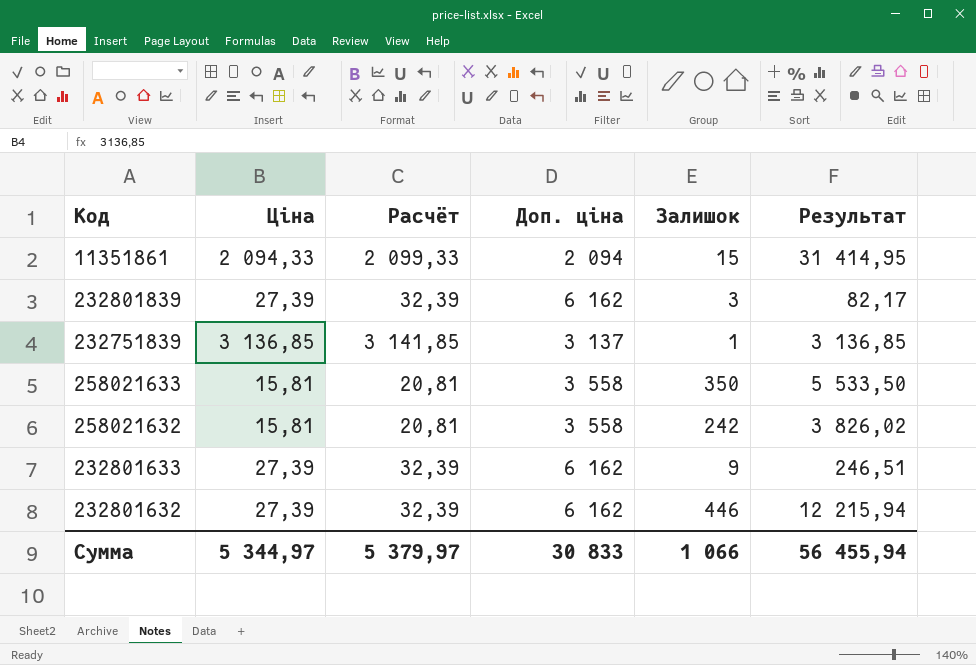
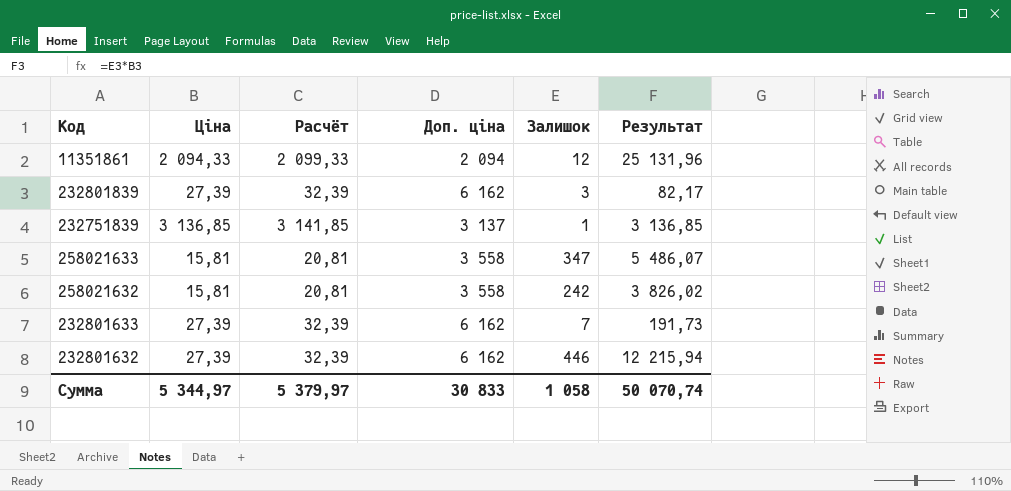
11351861 | Залишок: 15 -> 12
11351861 | Результат: 31 414,95 -> 25 131,96
258021633 | Залишок: 350 -> 347
258021633 | Результат: 5 533,50 -> 5 486,07
232801633 | Залишок: 9 -> 7
232801633 | Результат: 246,51 -> 191,73
Сумма | Залишок: 1 066 -> 1 058
Сумма | Результат: 56 455,94 -> 50 070,74

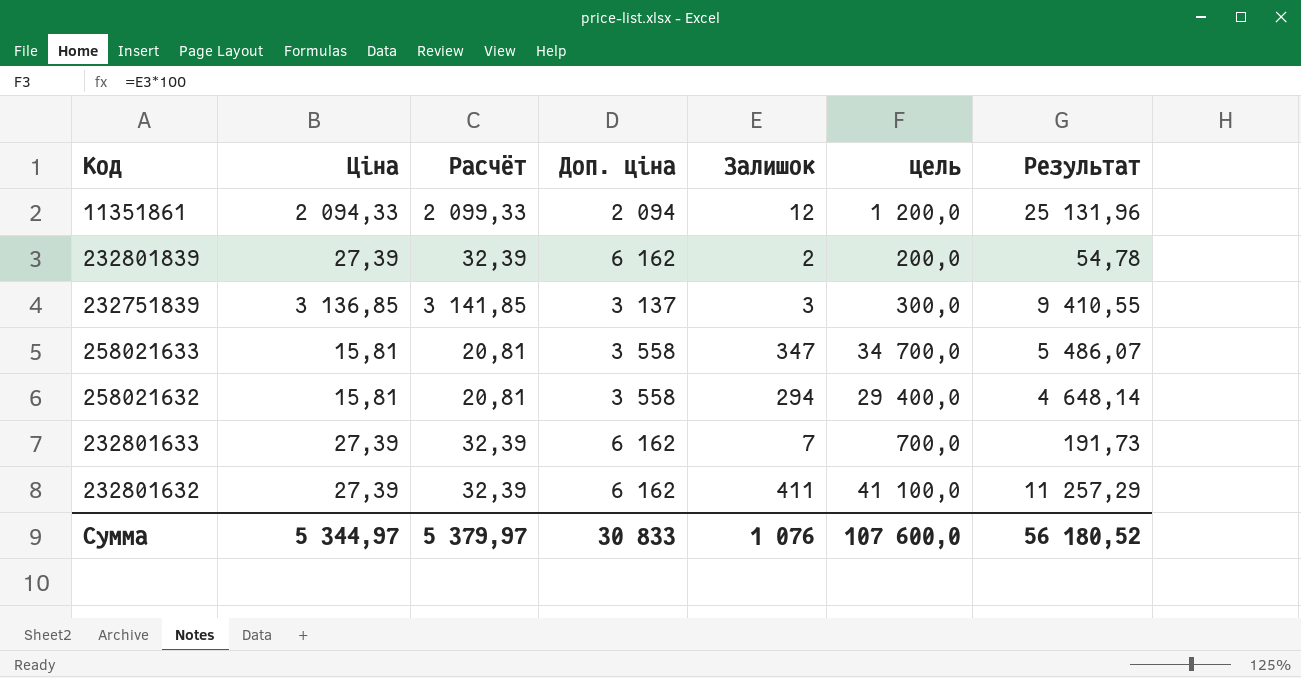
column цель | formula: none -> [Залишок] * 100
232801839 | Залишок: 3 -> 2
232801839 | Результат: 82,17 -> 54,78
232751839 | Залишок: 1 -> 3
232751839 | Результат: 3 136,85 -> 9 410,55
258021632 | Залишок: 242 -> 294
258021632 | Результат: 3 826,02 -> 4 648,14
232801632 | Залишок: 446 -> 411
232801632 | Результат: 12 215,94 -> 11 257,29
Сумма | Залишок: 1 058 -> 1 076
Сумма | Результат: 50 070,74 -> 56 180,52

